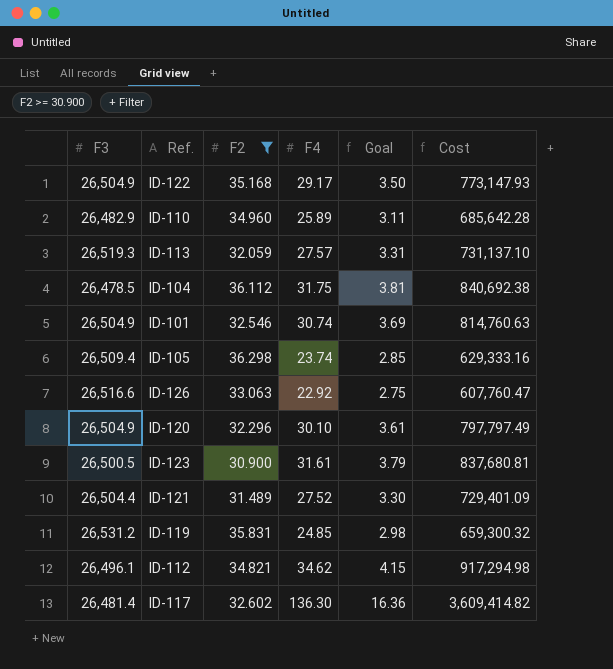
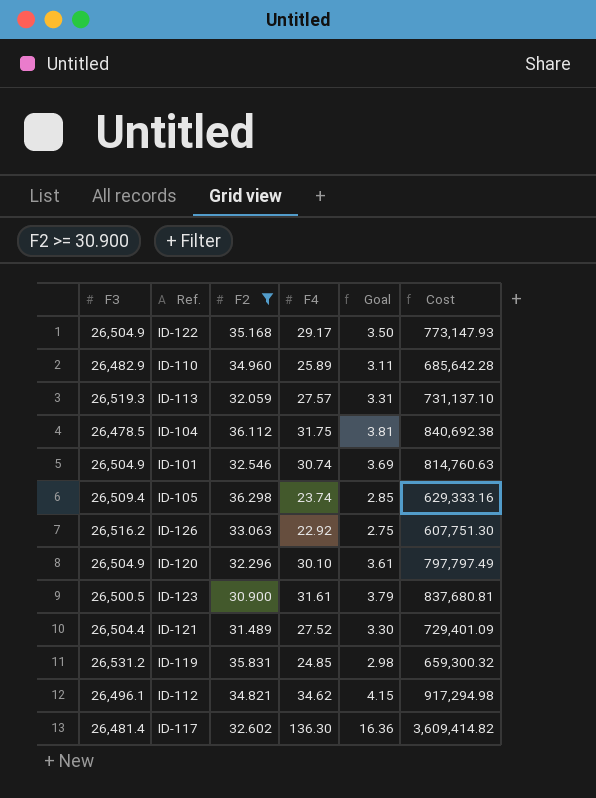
ID-126 | F3: 26,516.6 -> 26,516.2
ID-126 | Cost: 607,760.47 -> 607,751.30

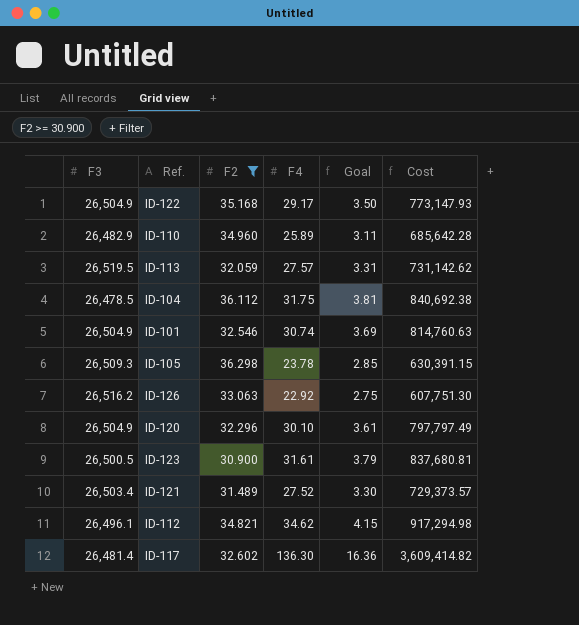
row ID-119: 26,531.2 | 35.831 | 24.85 | 2.98 | 659,300.32 -> none
ID-113 | F3: 26,519.3 -> 26,519.5
ID-113 | Cost: 731,137.10 -> 731,142.62
ID-105 | F3: 26,509.4 -> 26,509.3
ID-105 | F4: 23.74 -> 23.78
ID-105 | Cost: 629,333.16 -> 630,391.15
ID-121 | F3: 26,504.4 -> 26,503.4
ID-121 | Cost: 729,401.09 -> 729,373.57

